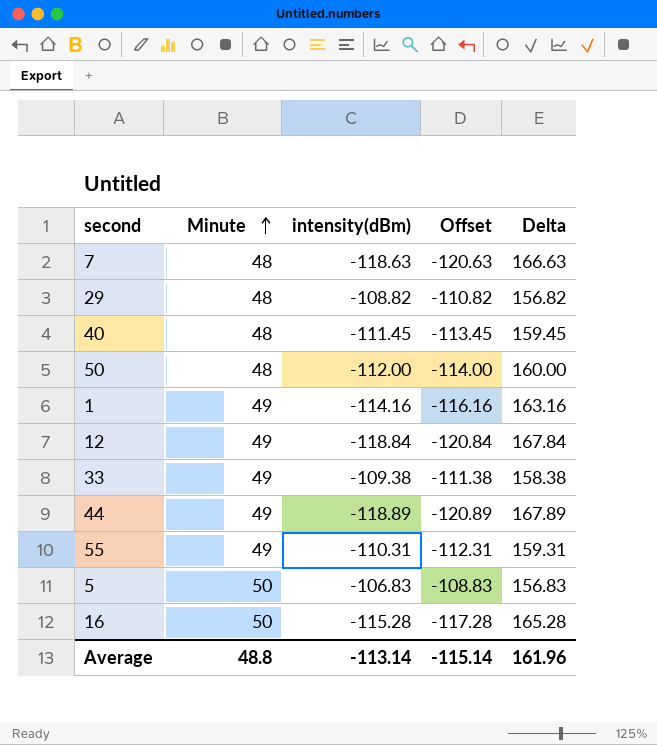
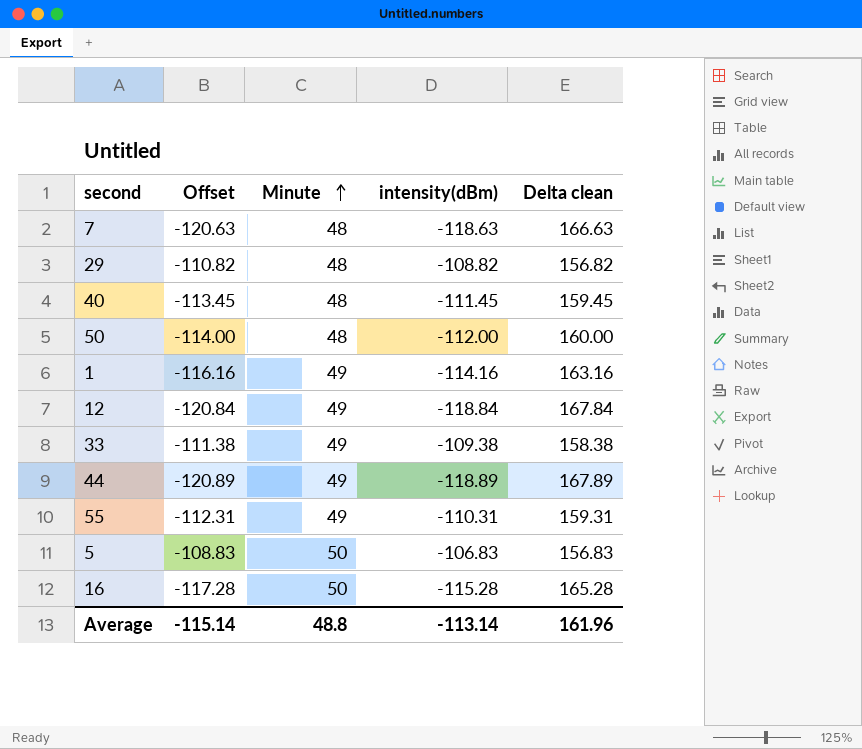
column Offset | position: 4 -> 2
column name: Delta -> Delta clean

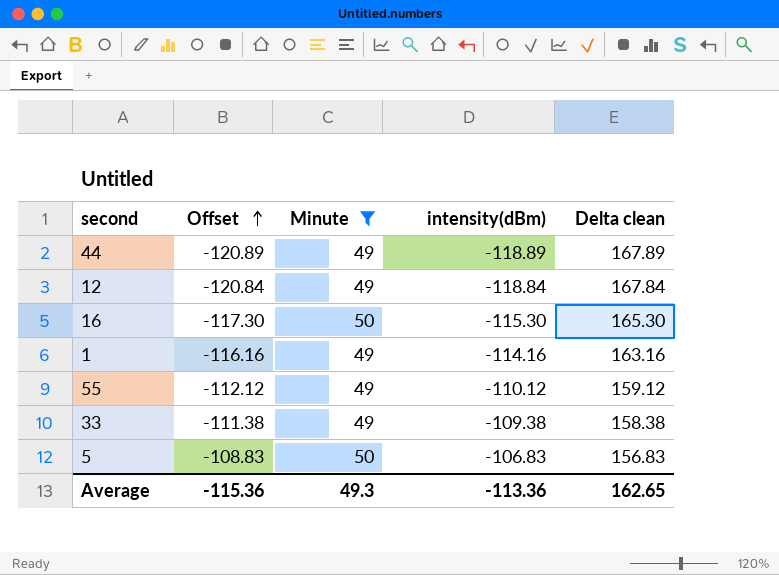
filter: none -> Minute != 48
row order: Minute ascending -> Offset ascending
16 | Offset: -117.28 -> -117.30
16 | intensity(dBm): -115.28 -> -115.30
16 | Delta clean: 165.28 -> 165.30
55 | Offset: -112.31 -> -112.12
55 | intensity(dBm): -110.31 -> -110.12
55 | Delta clean: 159.31 -> 159.12
Average | Offset: -115.14 -> -115.36
Average | Minute: 48.8 -> 49.3
Average | intensity(dBm): -113.14 -> -113.36
Average | Delta clean: 161.96 -> 162.65

